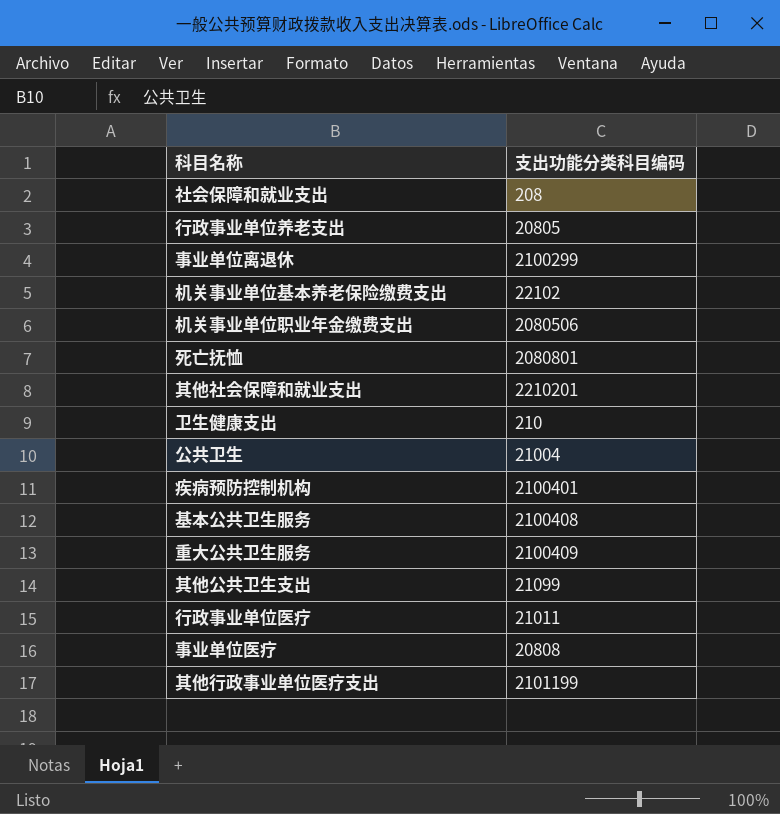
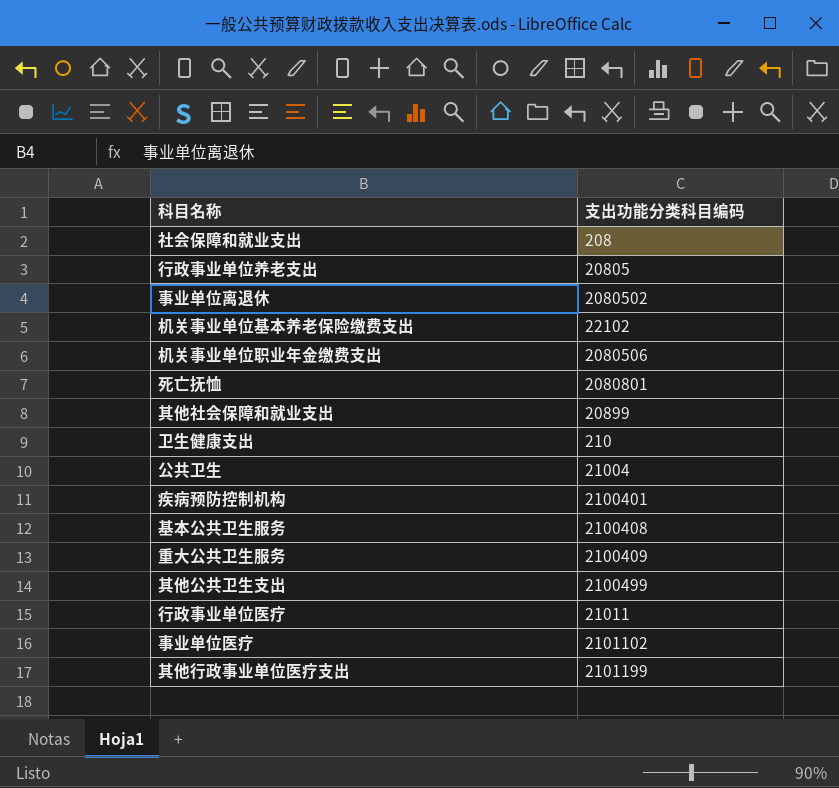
事业单位离退休 | 支出功能分类科目编码: 2100299 -> 2080502
其他社会保障和就业支出 | 支出功能分类科目编码: 2210201 -> 20899
其他公共卫生支出 | 支出功能分类科目编码: 21099 -> 2100499
事业单位医疗 | 支出功能分类科目编码: 20808 -> 2101102

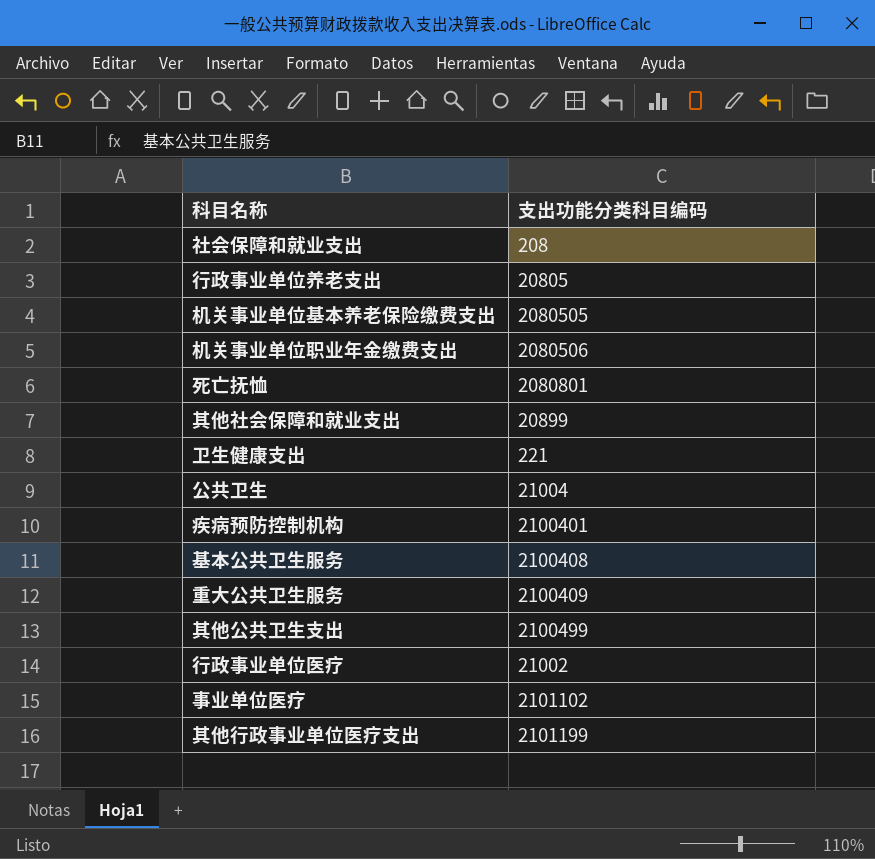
row 事业单位离退休: 2080502 -> none
机关事业单位基本养老保险缴费支出 | 支出功能分类科目编码: 22102 -> 2080505
卫生健康支出 | 支出功能分类科目编码: 210 -> 221
行政事业单位医疗 | 支出功能分类科目编码: 21011 -> 21002

